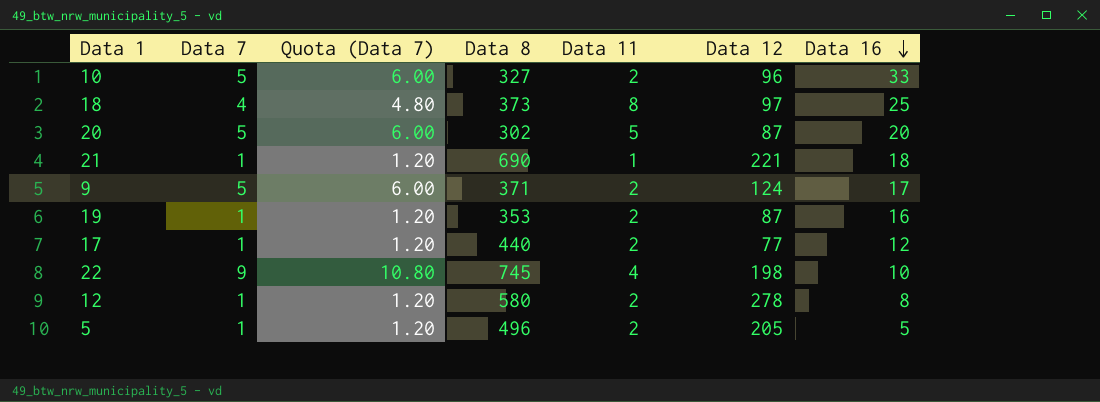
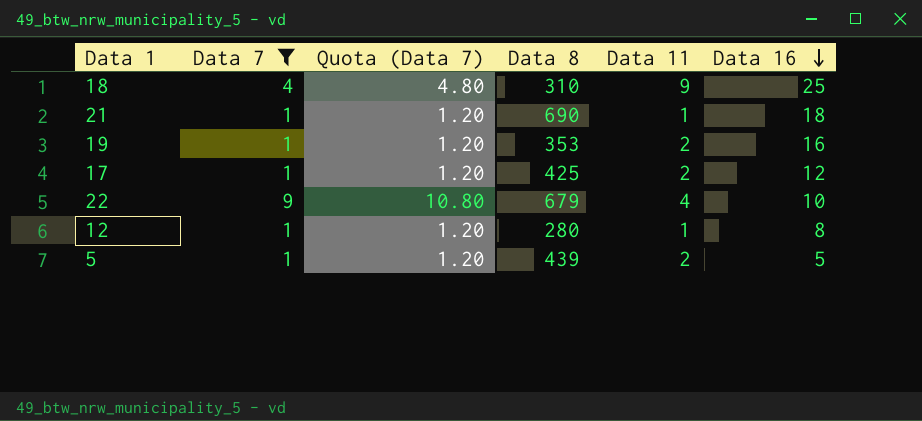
filter: none -> Data 7 != 5
column Data 12 | position: 6 -> none
18 | Data 8: 373 -> 310
18 | Data 11: 8 -> 9
17 | Data 8: 440 -> 425
22 | Data 8: 745 -> 679
12 | Data 8: 580 -> 280
12 | Data 11: 2 -> 1
5 | Data 8: 496 -> 439

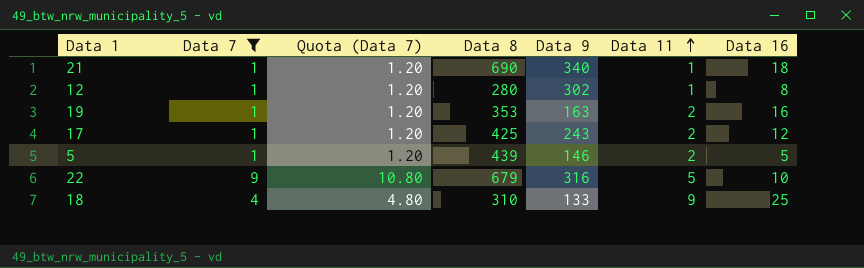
row order: Data 16 descending -> Data 11 ascending
column Data 9 | position: none -> 5
22 | Data 11: 4 -> 5

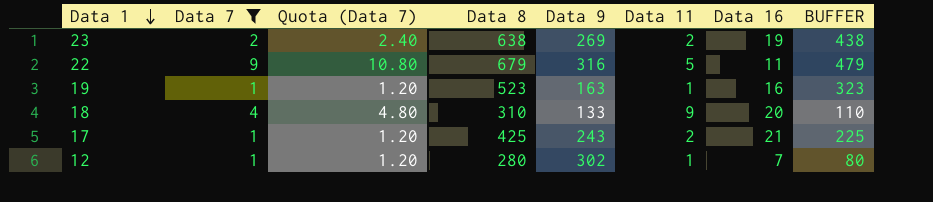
row order: Data 11 ascending -> Data 1 descending
column BUFFER | formula: none -> [Data 8] - 200
row 21: 1 | 1.20 | 690 | 340 | 1 | 18 -> none
row 5: 1 | 1.20 | 439 | 146 | 2 | 5 -> none
row 23: none -> 2 | 2.40 | 638 | 269 | 2 | 19 | 438
22 | Data 16: 10 -> 11
19 | Data 8: 353 -> 523
19 | Data 11: 2 -> 1
18 | Data 16: 25 -> 20
17 | Data 16: 12 -> 21
12 | Data 16: 8 -> 7

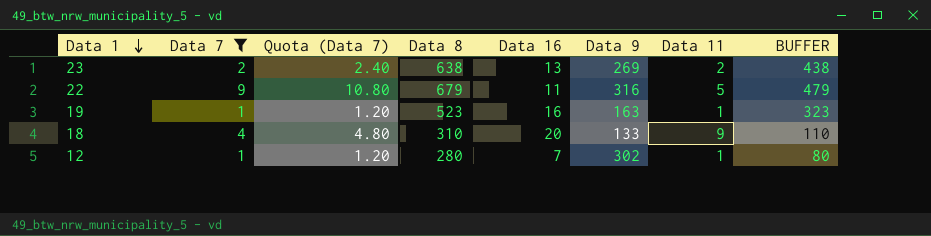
column Data 16 | position: 7 -> 5
row 17: 1 | 1.20 | 425 | 243 | 2 | 21 | 225 -> none
23 | Data 16: 19 -> 13

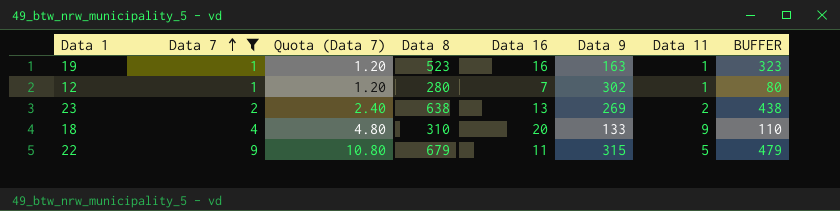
row order: Data 1 descending -> Data 7 ascending
22 | Data 9: 316 -> 315

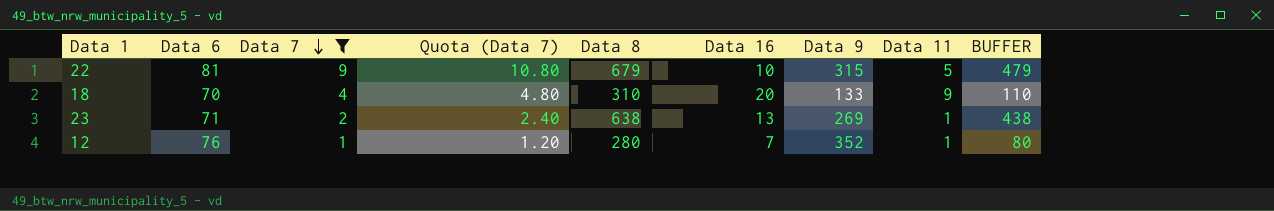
row order: Data 7 ascending -> Data 7 descending
column Data 6 | position: none -> 2
row 19: 1 | 1.20 | 523 | 16 | 163 | 1 | 323 -> none
22 | Data 16: 11 -> 10
23 | Data 11: 2 -> 1
12 | Data 9: 302 -> 352

